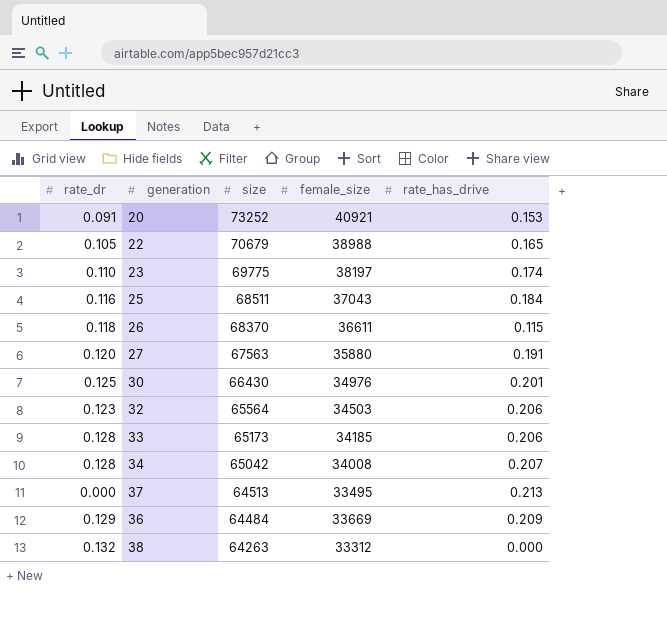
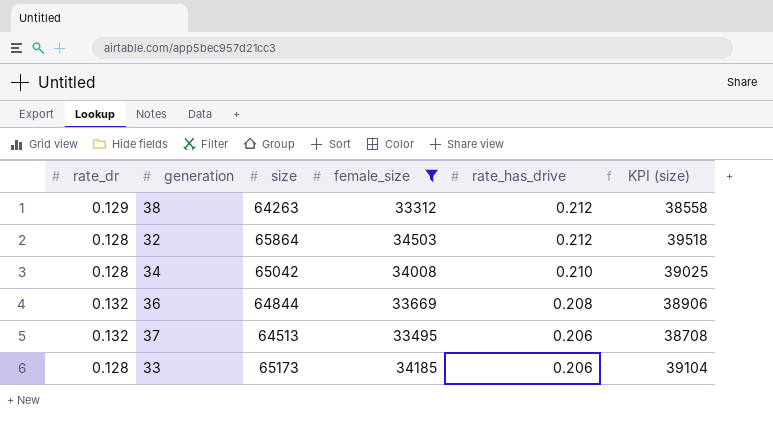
filter: none -> female_size <= 34503
row order: size descending -> rate_has_drive descending
column KPI (size) | formula: none -> [size] * 0.6
38 | rate_dr: 0.132 -> 0.129
38 | rate_has_drive: 0.000 -> 0.212
32 | rate_dr: 0.123 -> 0.128
32 | size: 65564 -> 65864
32 | rate_has_drive: 0.206 -> 0.212
34 | rate_has_drive: 0.207 -> 0.210
36 | rate_dr: 0.129 -> 0.132
36 | size: 64484 -> 64844
36 | rate_has_drive: 0.209 -> 0.208
37 | rate_dr: 0.000 -> 0.132
37 | rate_has_drive: 0.213 -> 0.206

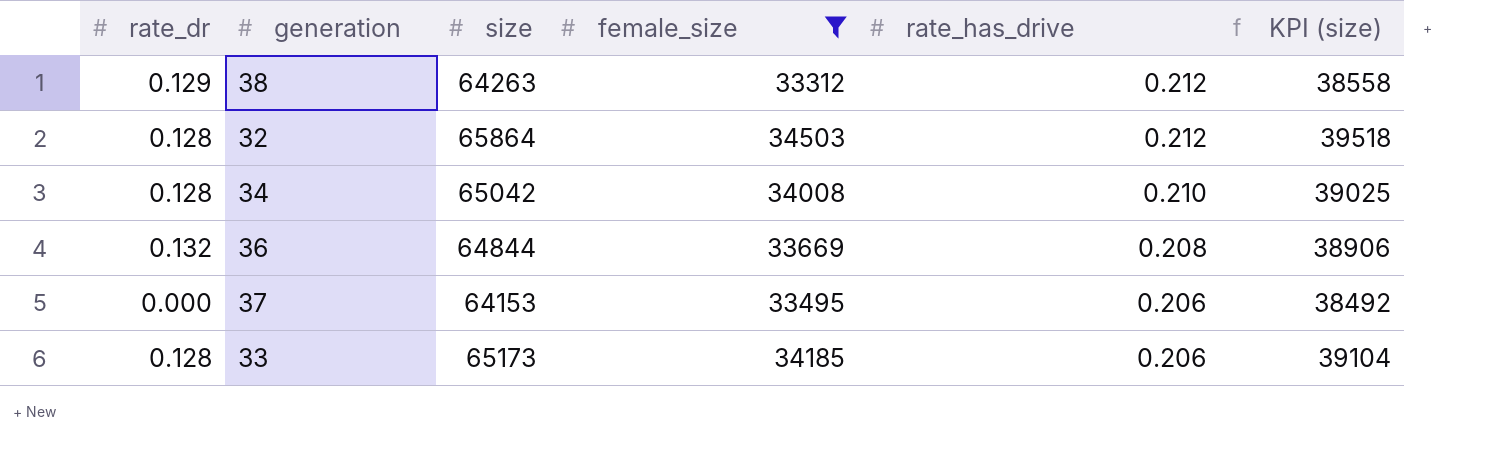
37 | rate_dr: 0.132 -> 0.000
37 | size: 64513 -> 64153
37 | KPI (size): 38708 -> 38492

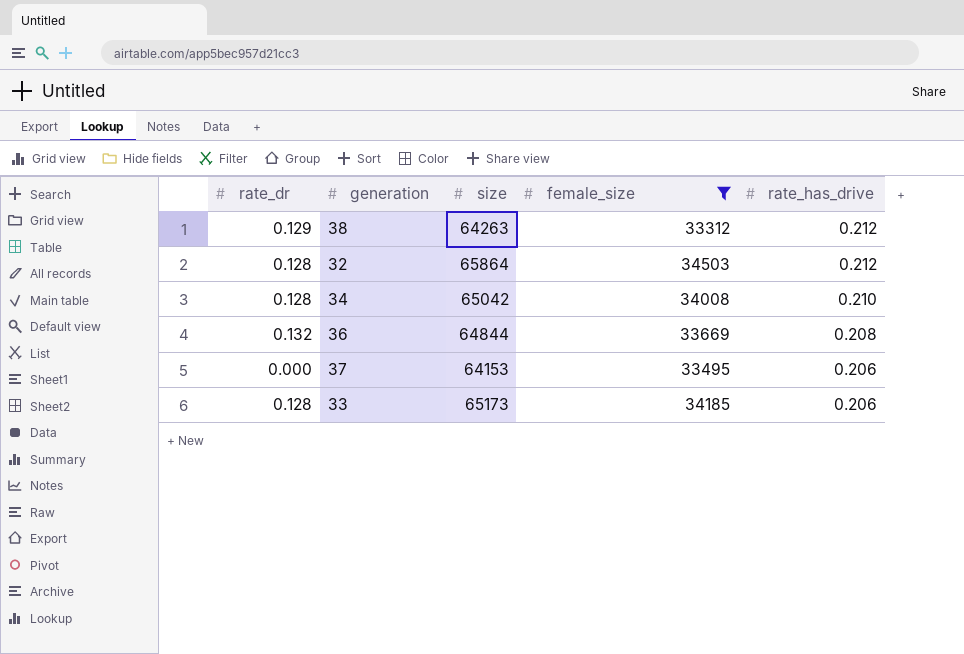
column KPI (size) | formula: [size] * 0.6 -> none

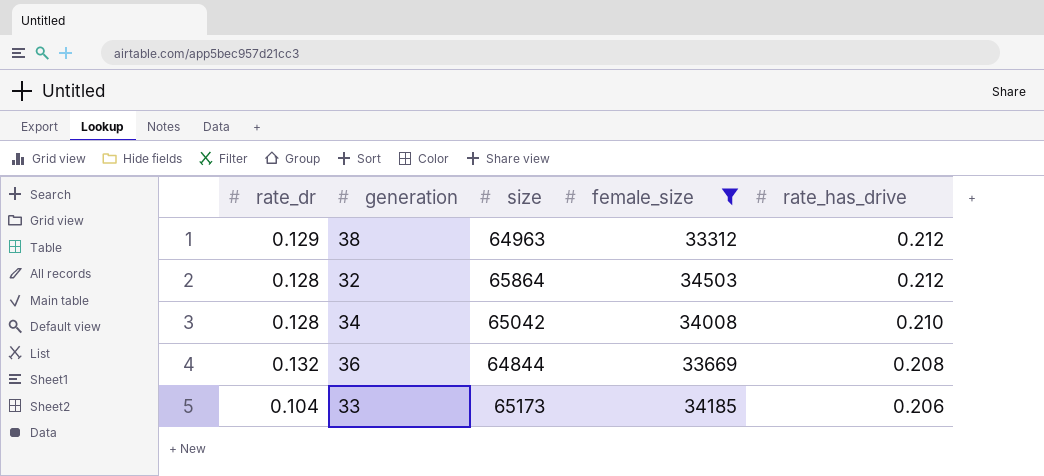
row 37: 0.000 | 64153 | 33495 | 0.206 -> none
38 | size: 64263 -> 64963
33 | rate_dr: 0.128 -> 0.104

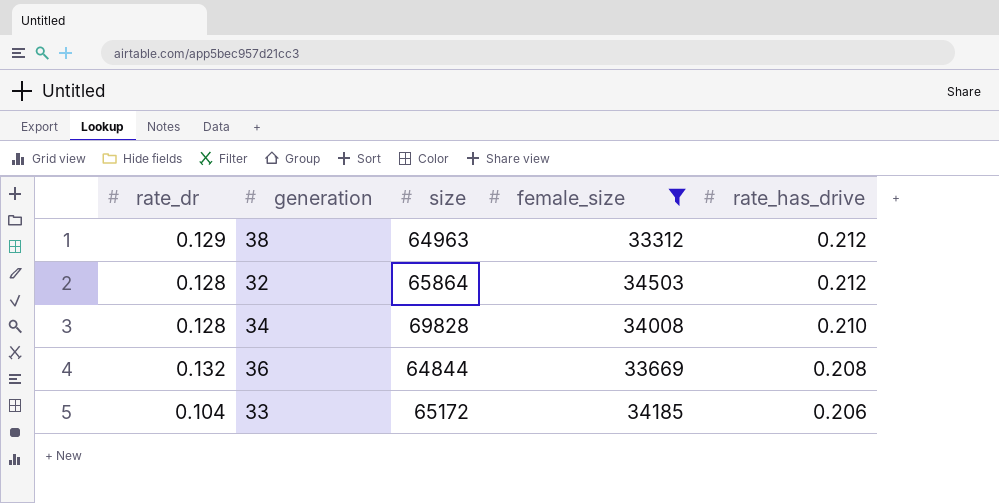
34 | size: 65042 -> 69828
33 | size: 65173 -> 65172

